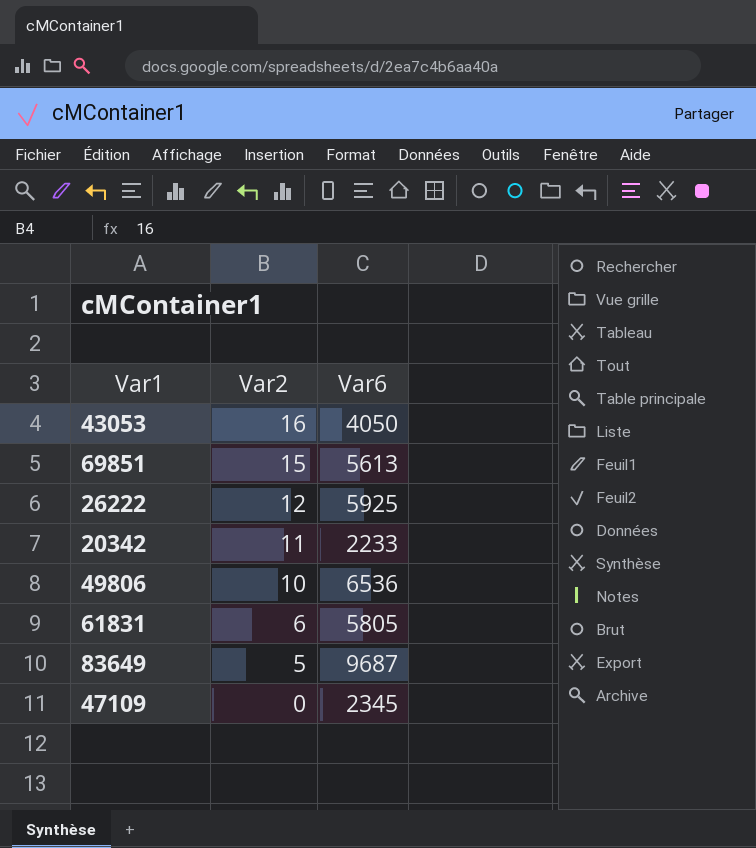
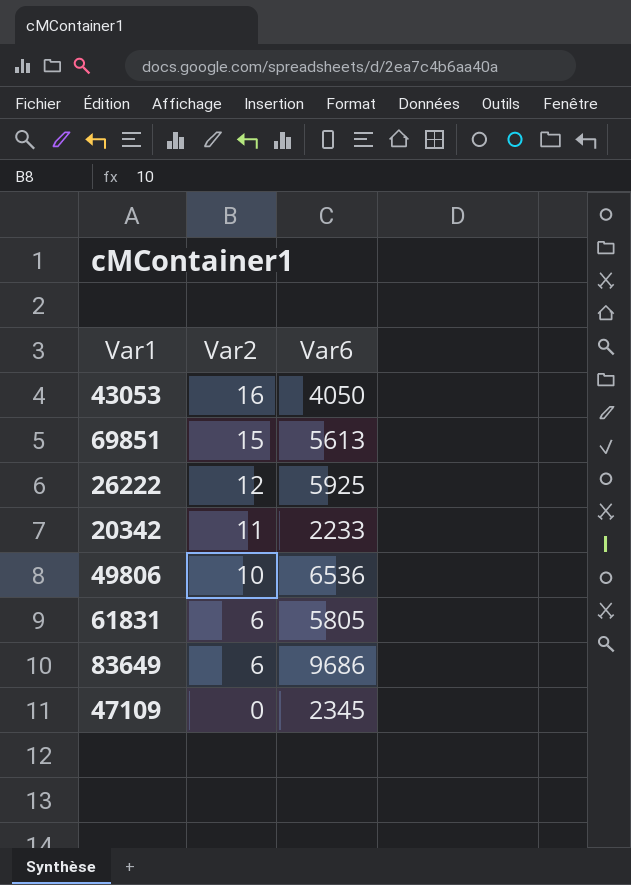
83649 | Var2: 5 -> 6
83649 | Var6: 9687 -> 9686

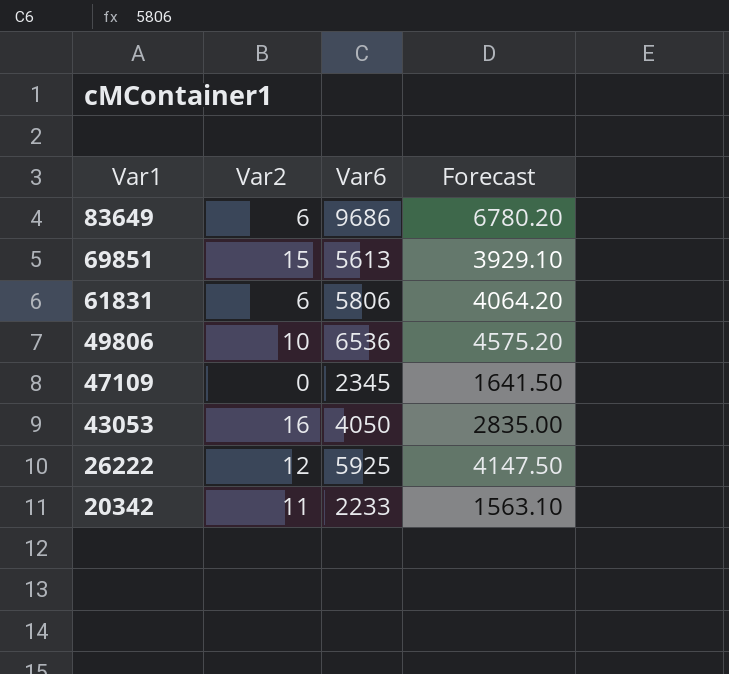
row order: Var2 descending -> Var1 descending
column Forecast | formula: none -> [Var6] * 0.7
61831 | Var6: 5805 -> 5806

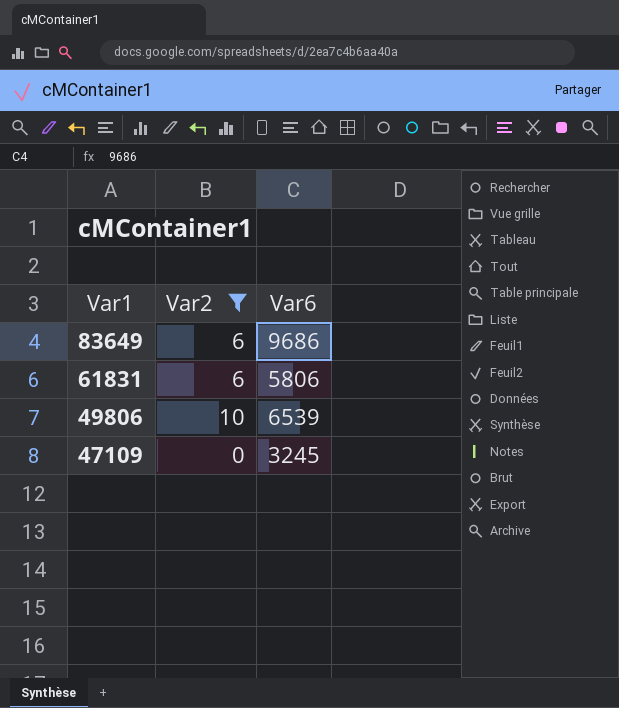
filter: none -> Var2 <= 10
column Forecast | formula: [Var6] * 0.7 -> none
49806 | Var6: 6536 -> 6539
47109 | Var6: 2345 -> 3245

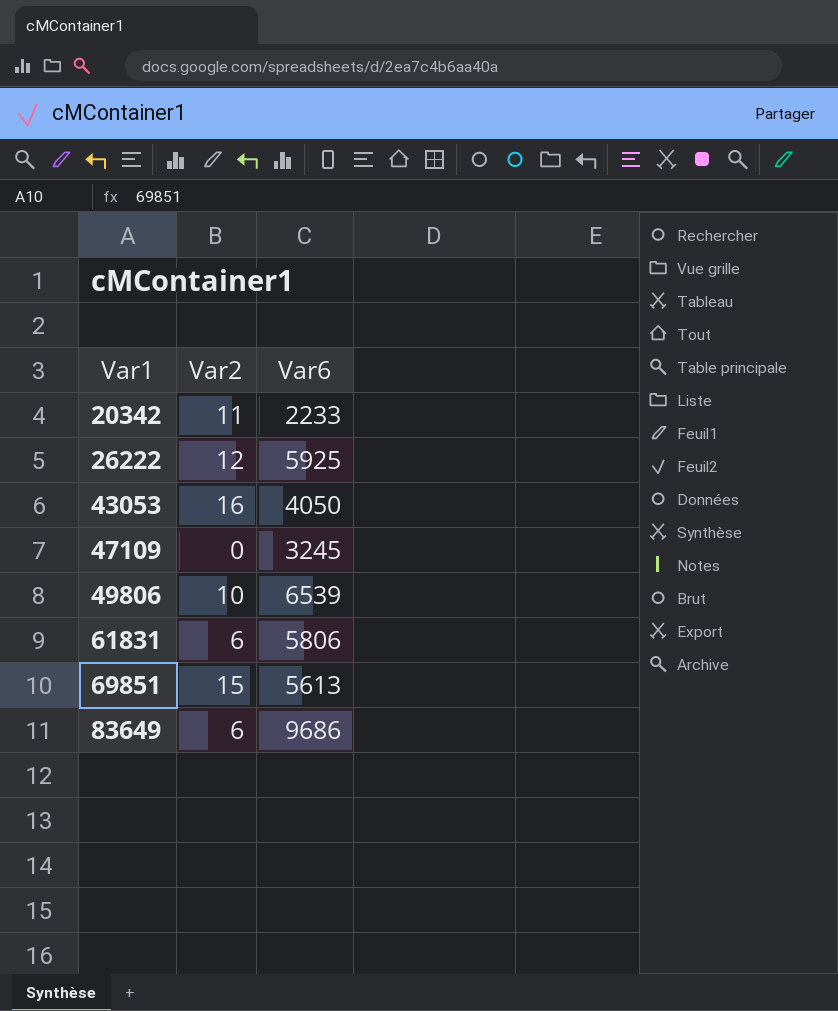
filter: Var2 <= 10 -> none
row order: Var1 descending -> Var1 ascending

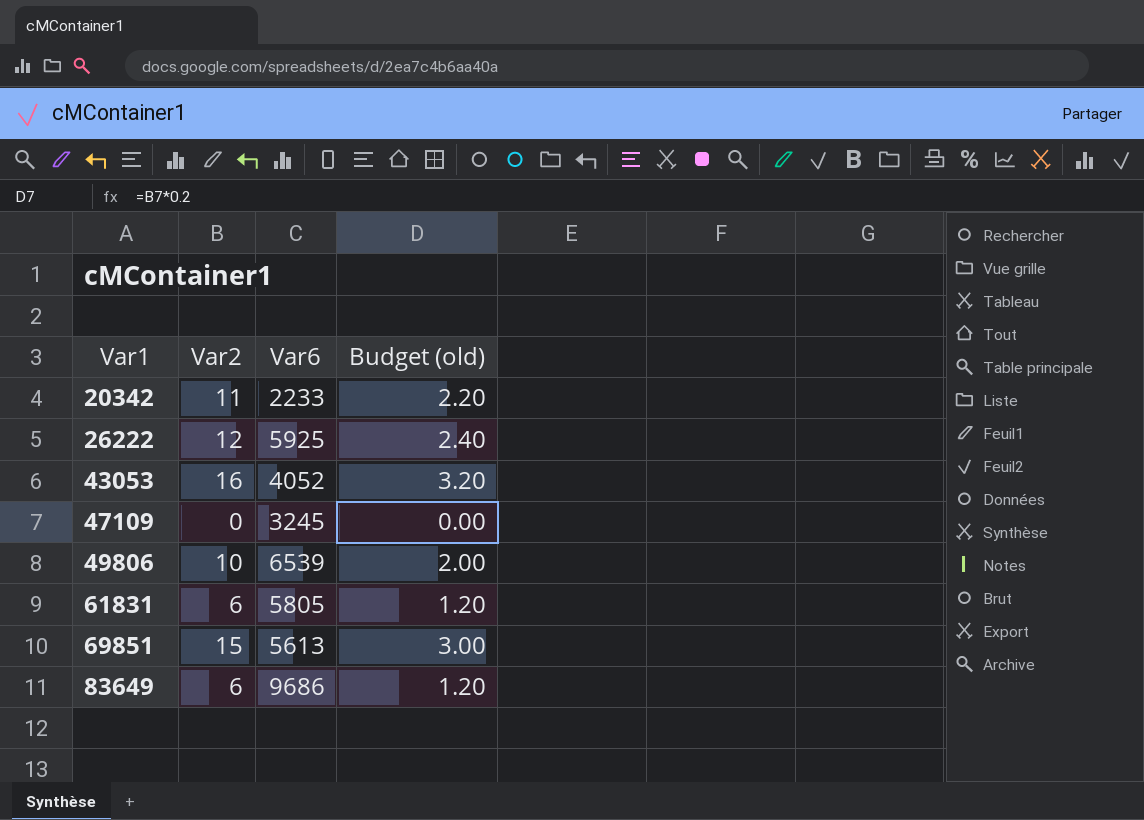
column Budget (old) | formula: none -> [Var2] * 0.2
43053 | Var6: 4050 -> 4052
61831 | Var6: 5806 -> 5805

